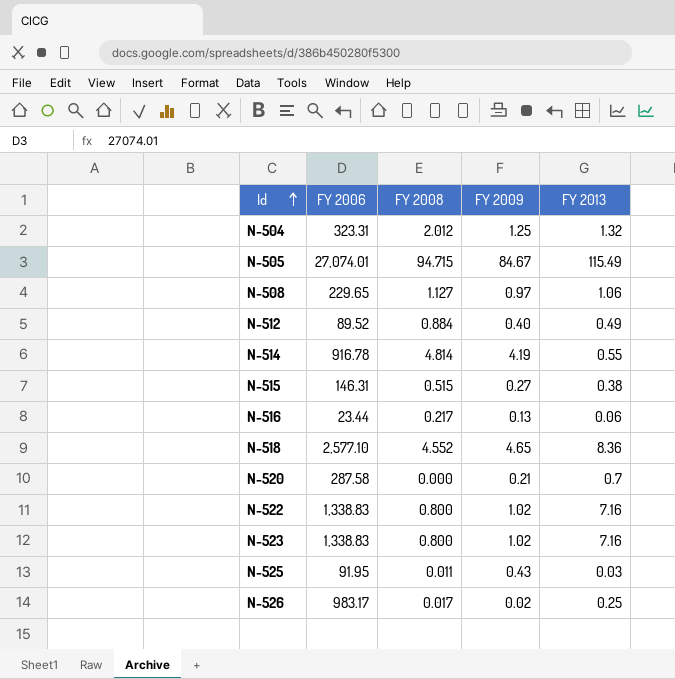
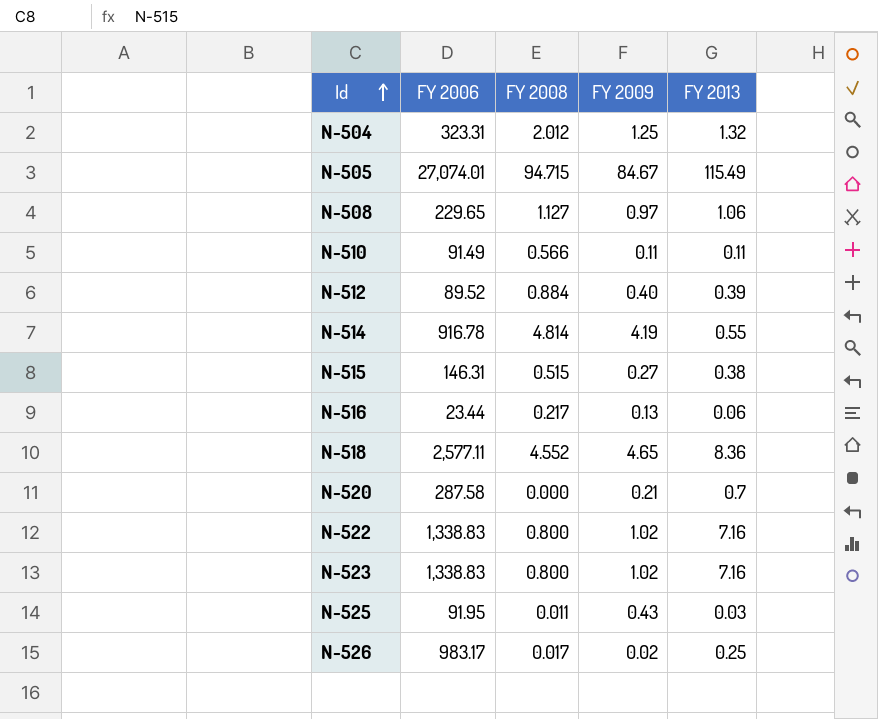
row N-510: none -> 91.49 | 0.566 | 0.11 | 0.11
N-512 | FY 2013: 0.49 -> 0.39
N-518 | FY 2006: 2,577.10 -> 2,577.11

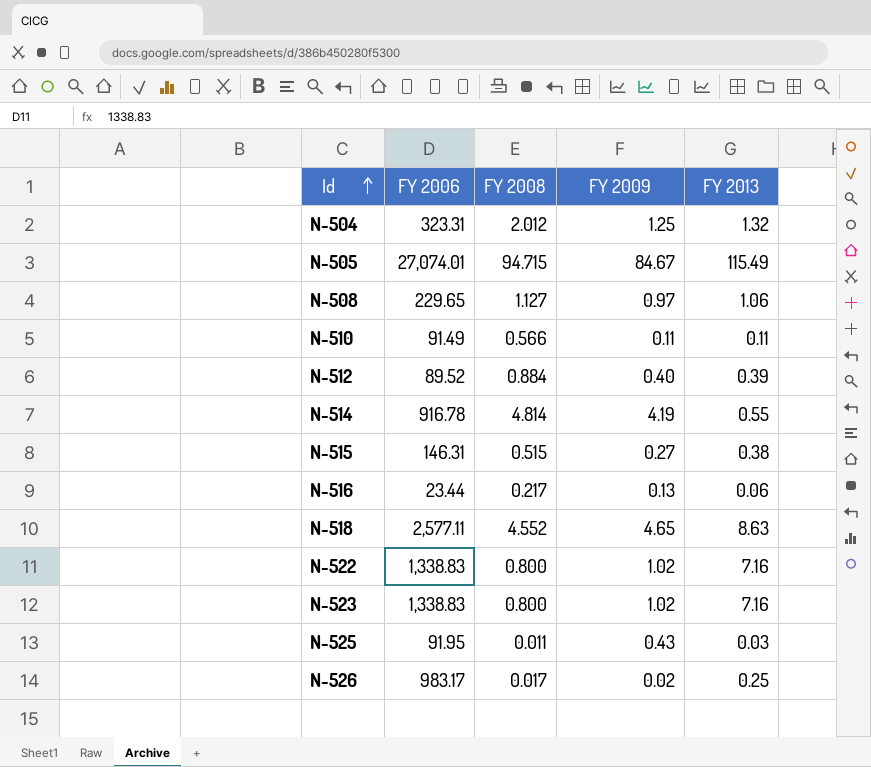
row N-520: 287.58 | 0.000 | 0.21 | 0.7 -> none
N-518 | FY 2013: 8.36 -> 8.63

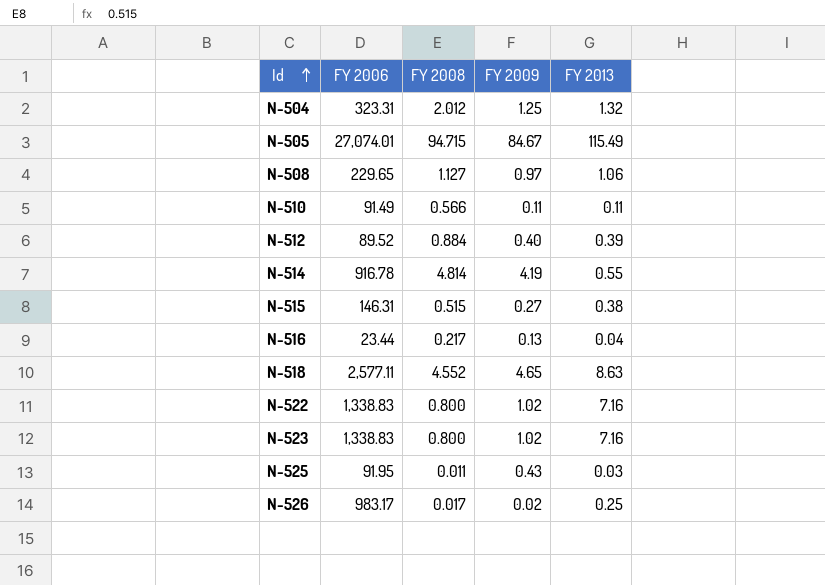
N-516 | FY 2013: 0.06 -> 0.04

